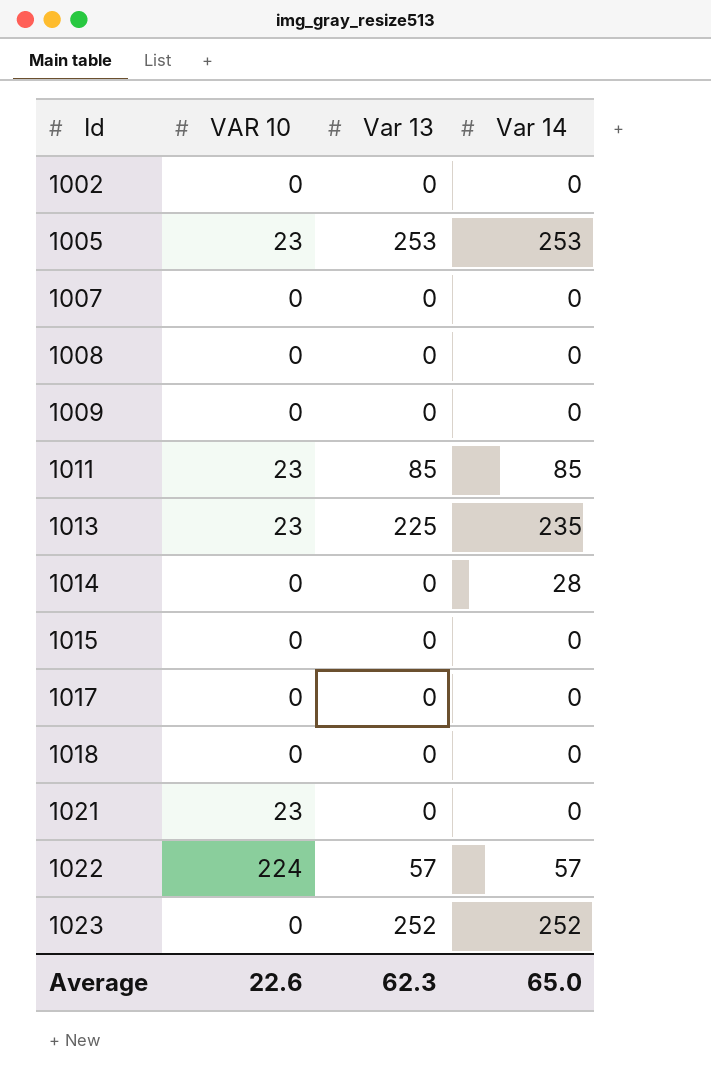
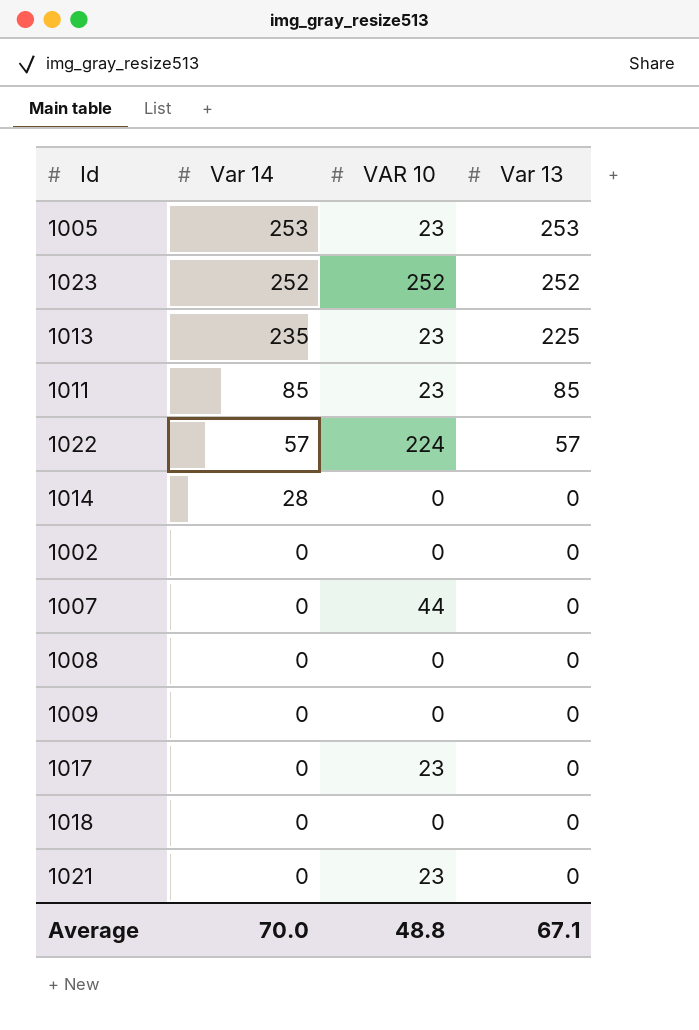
row order: Id ascending -> Var 14 descending
column Var 14 | position: 4 -> 2
row 1015: 0 | 0 | 0 -> none
1023 | VAR 10: 0 -> 252
1007 | VAR 10: 0 -> 44
1017 | VAR 10: 0 -> 23
Average | Var 14: 65.0 -> 70.0
Average | VAR 10: 22.6 -> 48.8
Average | Var 13: 62.3 -> 67.1

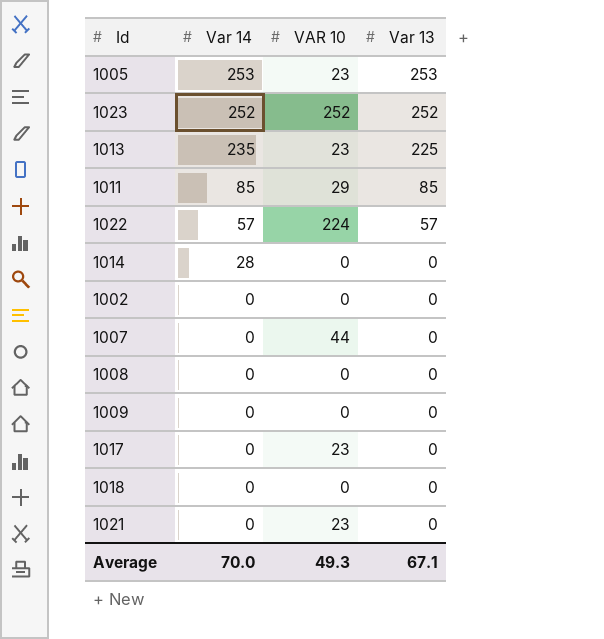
1011 | VAR 10: 23 -> 29
Average | VAR 10: 48.8 -> 49.3

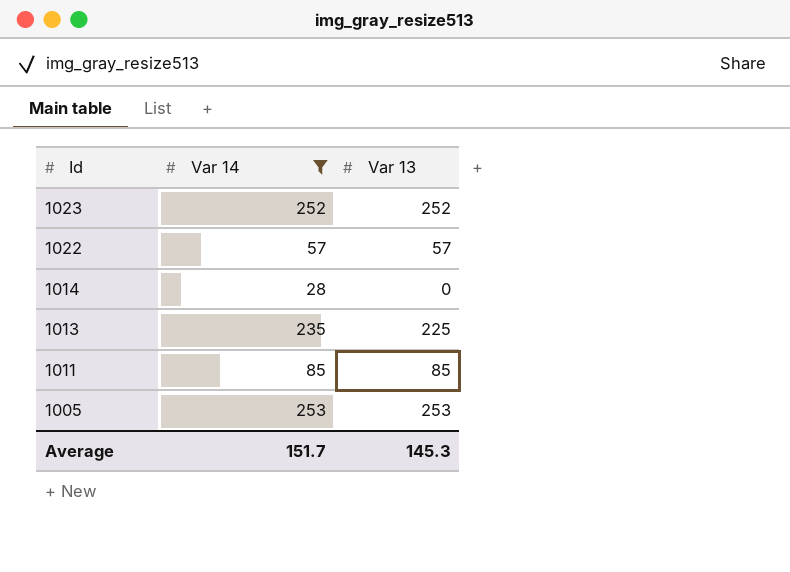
filter: none -> Var 14 != 0
row order: Var 14 descending -> Id descending
column VAR 10 | position: 3 -> none
Average | Var 14: 70.0 -> 151.7
Average | Var 13: 67.1 -> 145.3

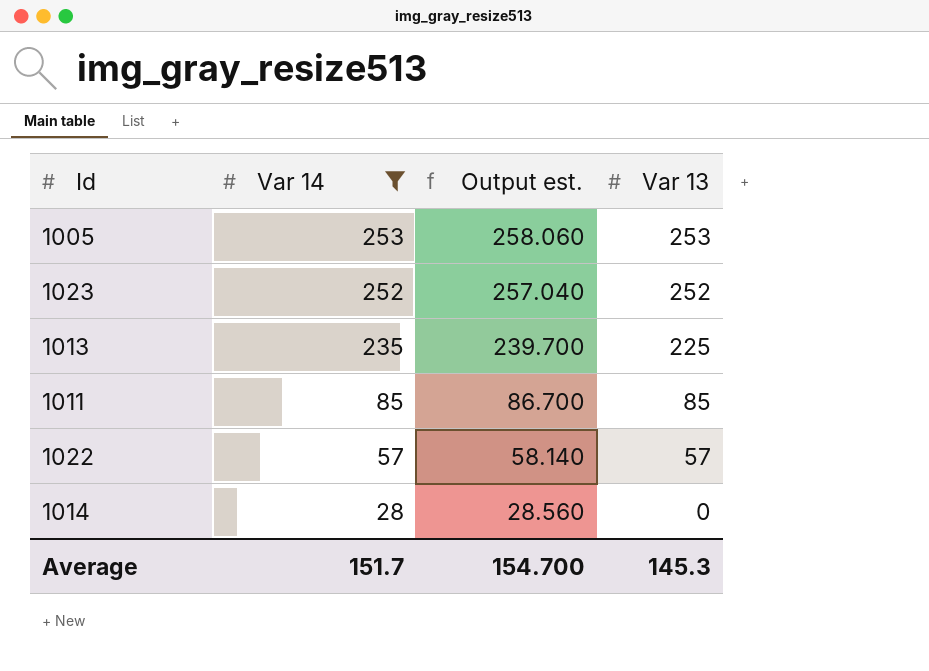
row order: Id descending -> Var 14 descending
column Output est. | formula: none -> [Var 14] * 1.02

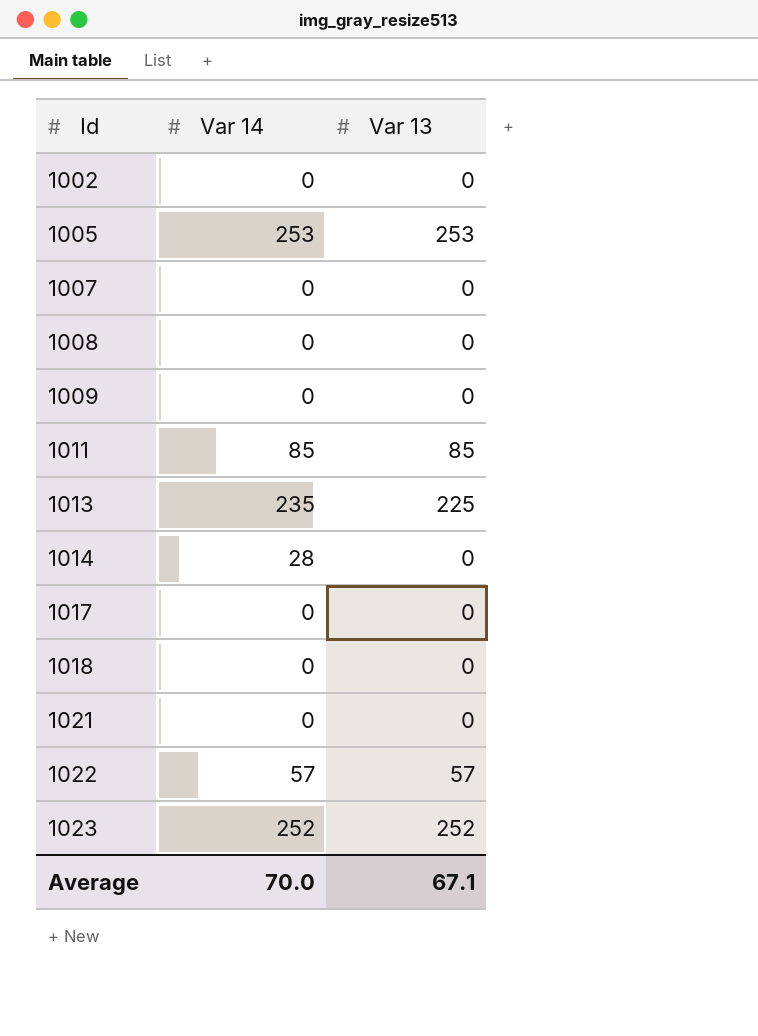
filter: Var 14 != 0 -> none
row order: Var 14 descending -> Id ascending
column Output est. | formula: [Var 14] * 1.02 -> none
Average | Var 14: 151.7 -> 70.0
Average | Var 13: 145.3 -> 67.1

